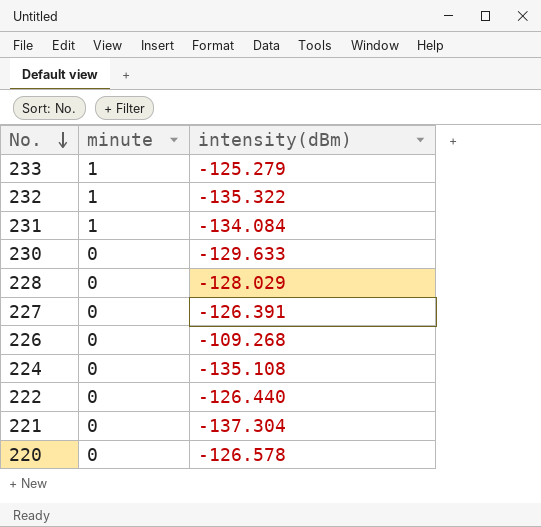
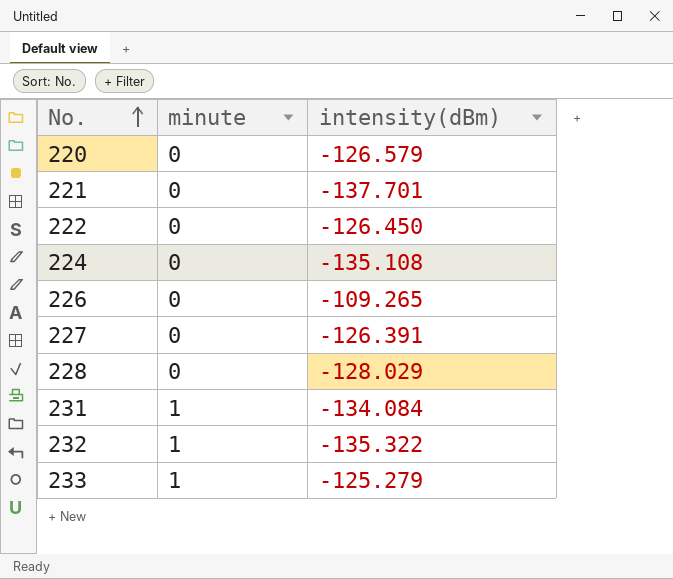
row order: No. descending -> No. ascending
row 230: 0 | -129.633 -> none
220 | intensity(dBm): -126.578 -> -126.579
221 | intensity(dBm): -137.304 -> -137.701
222 | intensity(dBm): -126.440 -> -126.450
226 | intensity(dBm): -109.268 -> -109.265

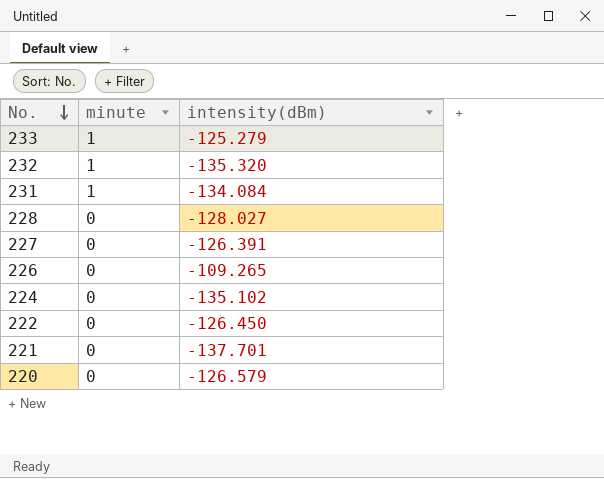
row order: No. ascending -> No. descending
232 | intensity(dBm): -135.322 -> -135.320
228 | intensity(dBm): -128.029 -> -128.027
224 | intensity(dBm): -135.108 -> -135.102

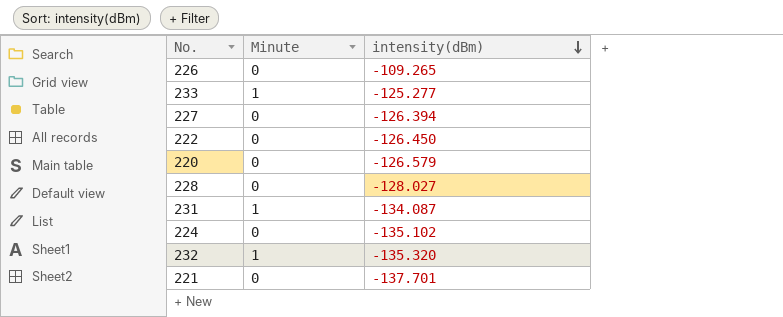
row order: No. descending -> intensity(dBm) descending
column name: minute -> Minute
233 | intensity(dBm): -125.279 -> -125.277
227 | intensity(dBm): -126.391 -> -126.394
231 | intensity(dBm): -134.084 -> -134.087

